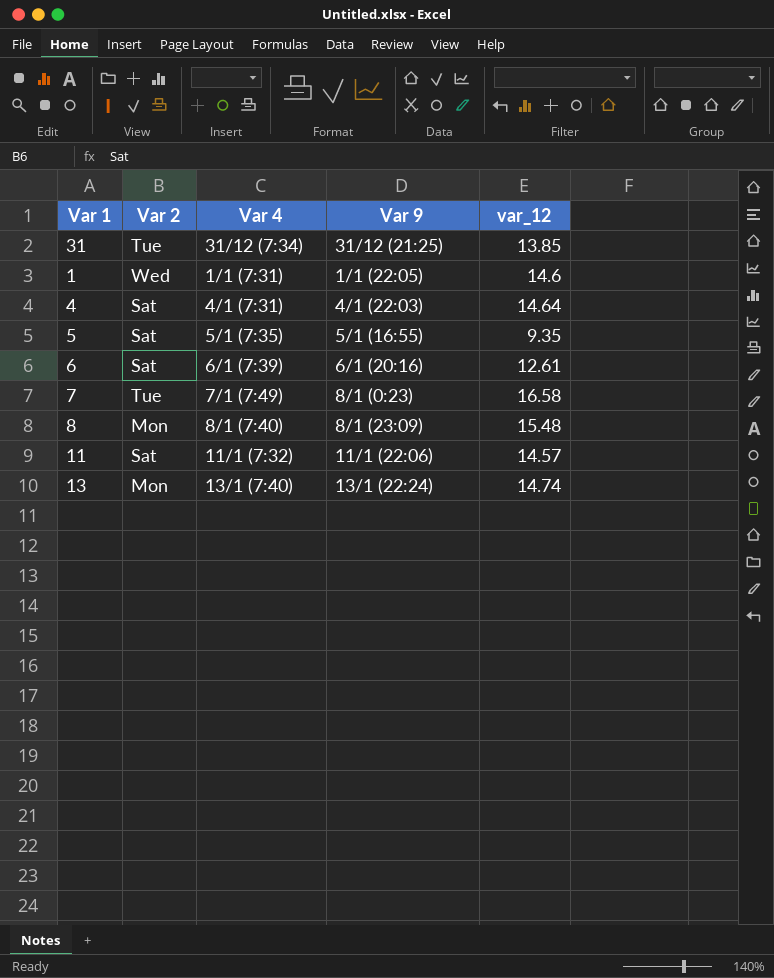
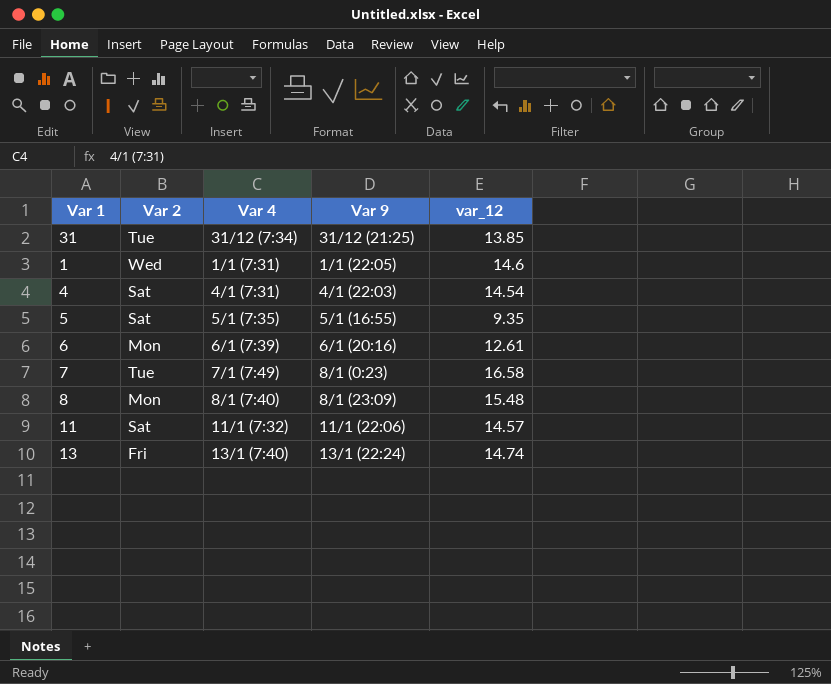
4 | var_12: 14.64 -> 14.54
6 | Var 2: Sat -> Mon
13 | Var 2: Mon -> Fri

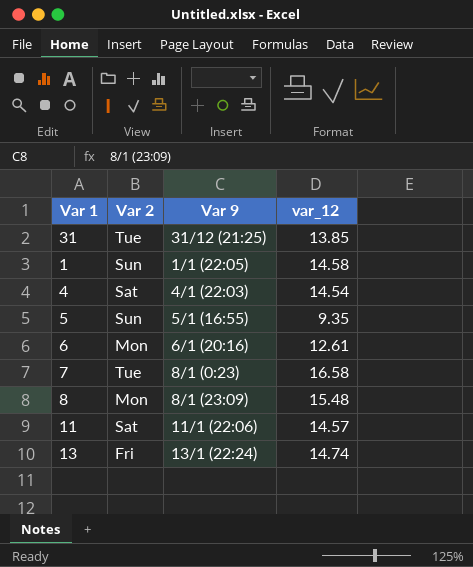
column Var 4 | position: 3 -> none
1 | Var 2: Wed -> Sun
1 | var_12: 14.6 -> 14.58
5 | Var 2: Sat -> Sun

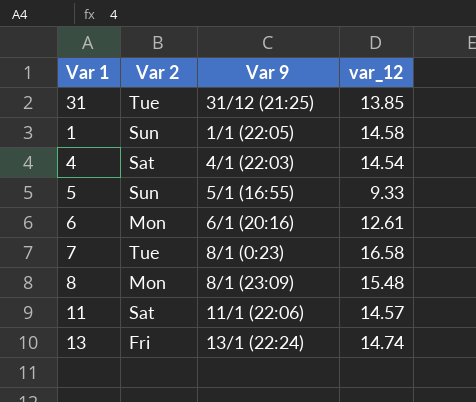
5 | var_12: 9.35 -> 9.33

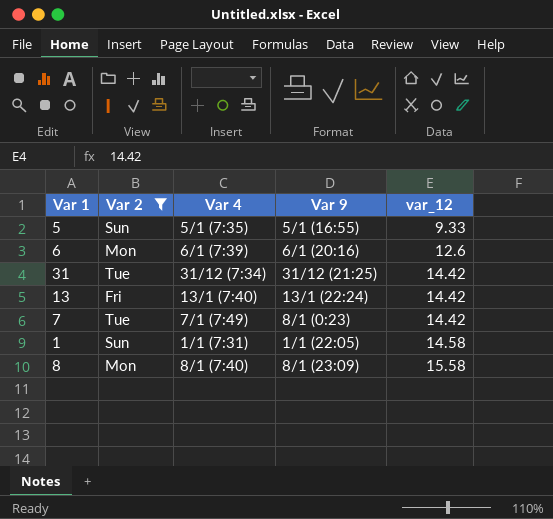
filter: none -> Var 2 != Sat
row order: none -> var_12 ascending
column Var 4 | position: none -> 3
6 | var_12: 12.61 -> 12.6
31 | var_12: 13.85 -> 14.42
13 | var_12: 14.74 -> 14.42
7 | var_12: 16.58 -> 14.42
8 | var_12: 15.48 -> 15.58

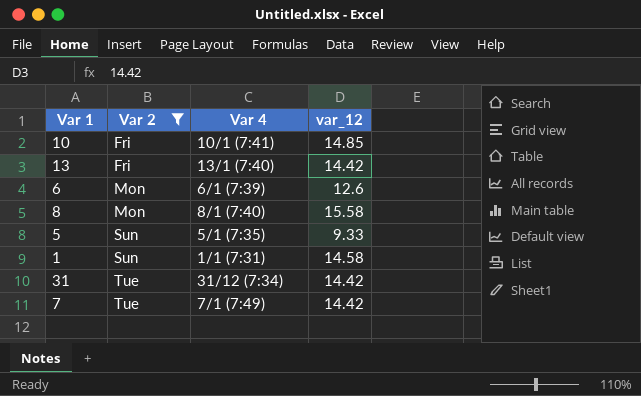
row order: var_12 ascending -> Var 2 ascending
column Var 9 | position: 4 -> none
row 10: none -> Fri | 10/1 (7:41) | 14.85

